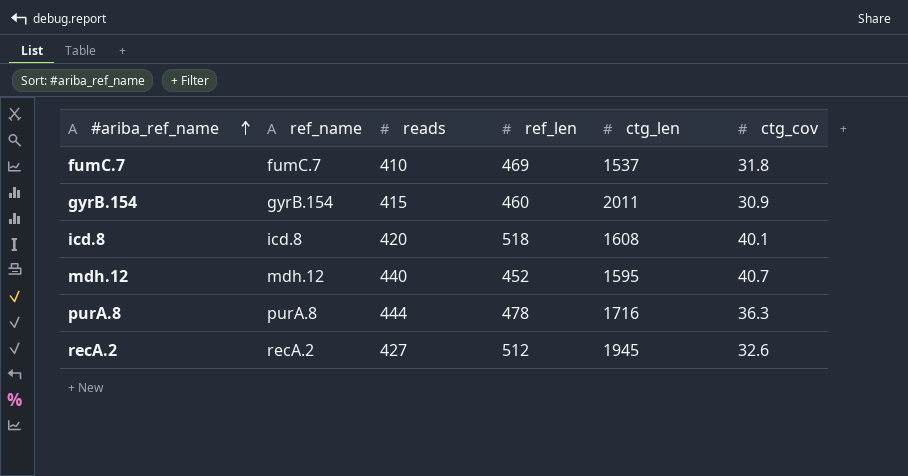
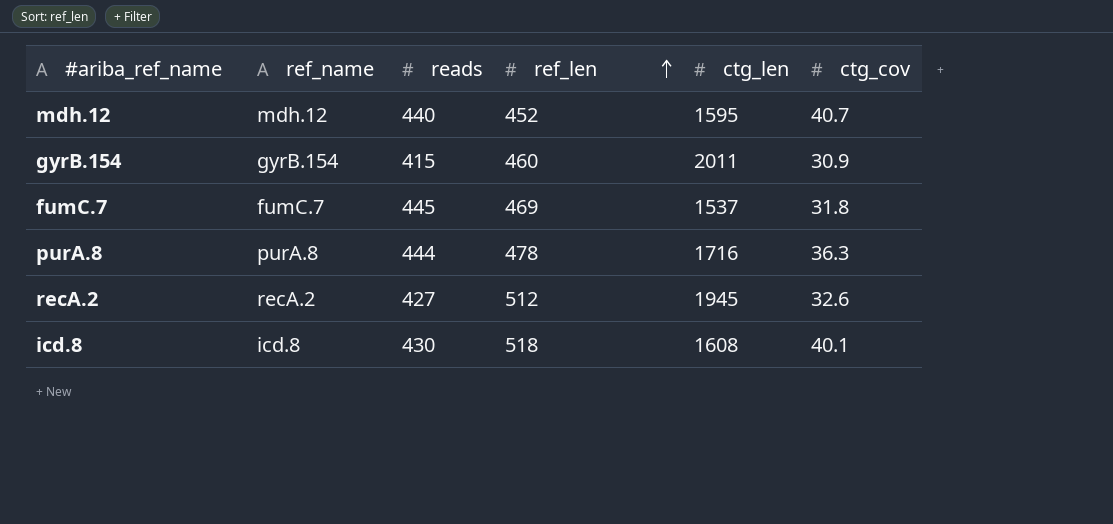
row order: #ariba_ref_name ascending -> ref_len ascending
fumC.7 | reads: 410 -> 445
icd.8 | reads: 420 -> 430

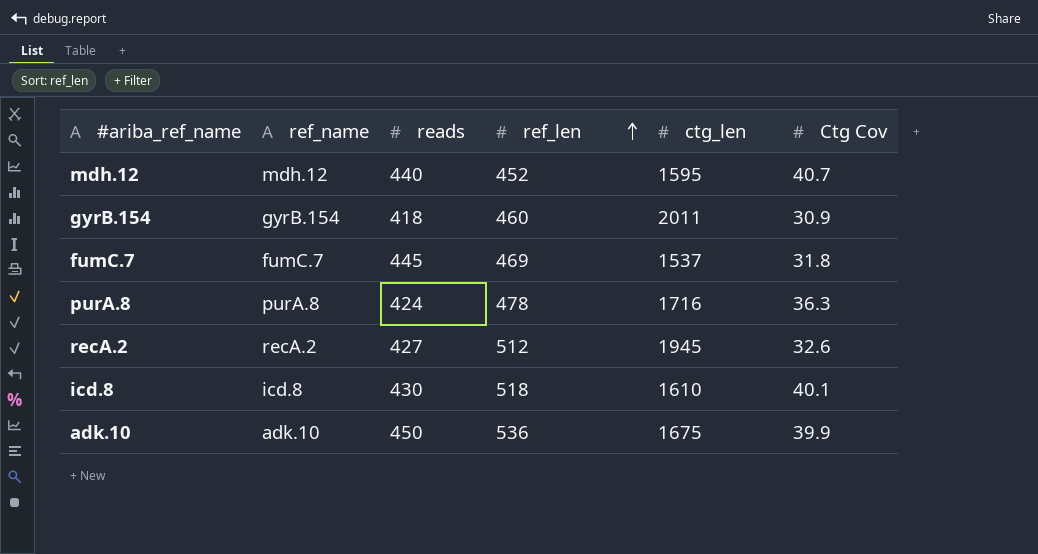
column name: ctg_cov -> Ctg Cov
gyrB.154 | reads: 415 -> 418
purA.8 | reads: 444 -> 424
icd.8 | ctg_len: 1608 -> 1610
row adk.10: none -> adk.10 | 450 | 536 | 1675 | 39.9

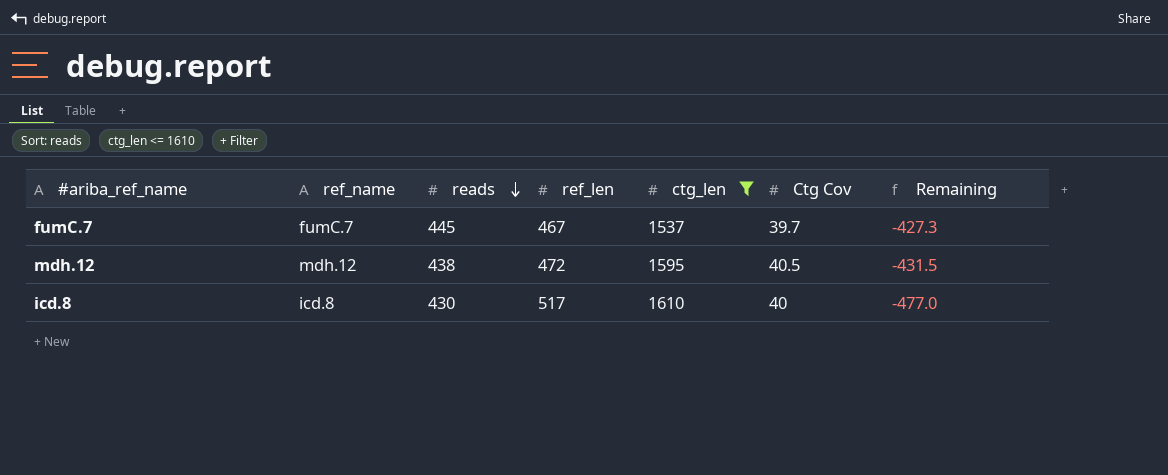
filter: none -> ctg_len <= 1610
row order: ref_len ascending -> reads descending
column Remaining | formula: none -> [Ctg Cov] - [ref_len]
fumC.7 | ref_len: 469 -> 467
fumC.7 | Ctg Cov: 31.8 -> 39.7
mdh.12 | reads: 440 -> 438
mdh.12 | ref_len: 452 -> 472
mdh.12 | Ctg Cov: 40.7 -> 40.5
icd.8 | ref_len: 518 -> 517
icd.8 | Ctg Cov: 40.1 -> 40

